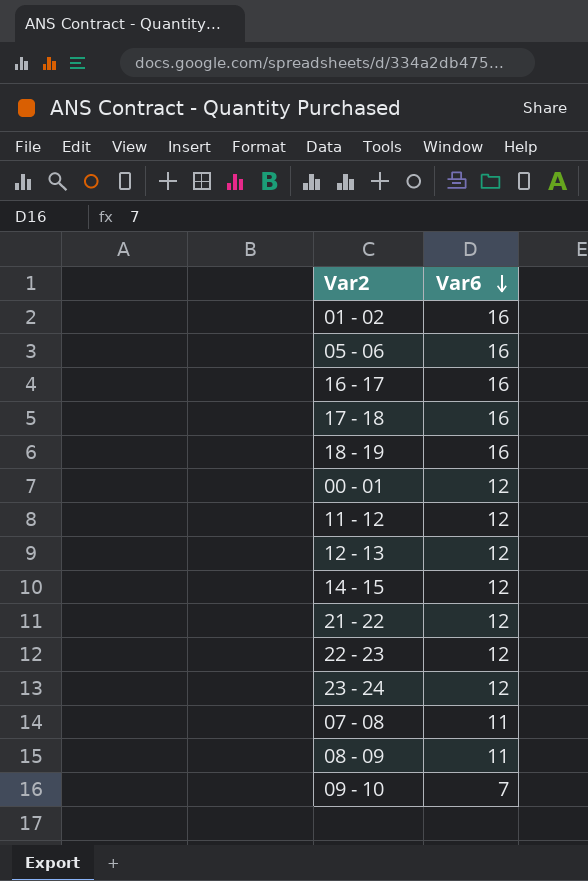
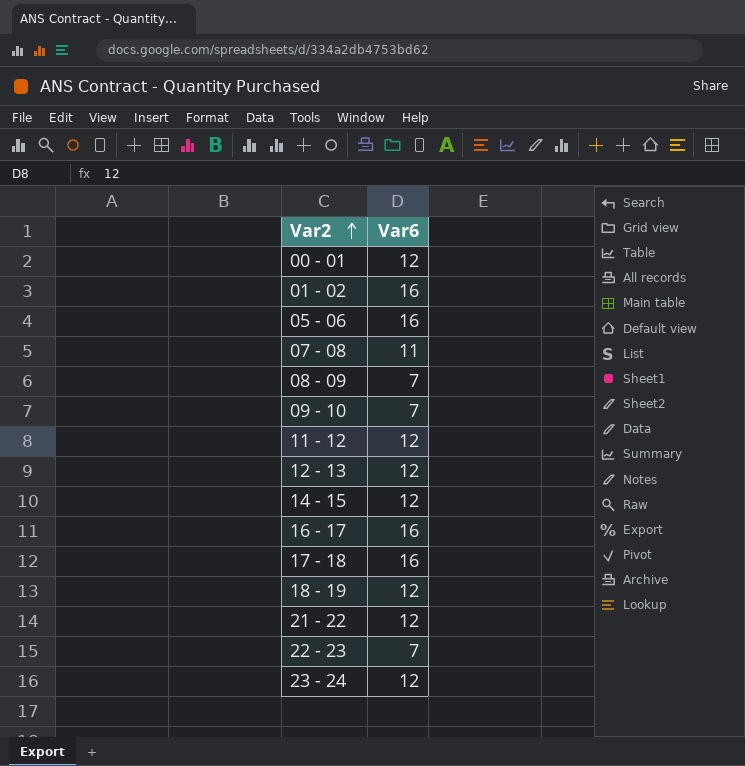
row order: Var6 descending -> Var2 ascending
08 - 09 | Var6: 11 -> 7
18 - 19 | Var6: 16 -> 12
22 - 23 | Var6: 12 -> 7

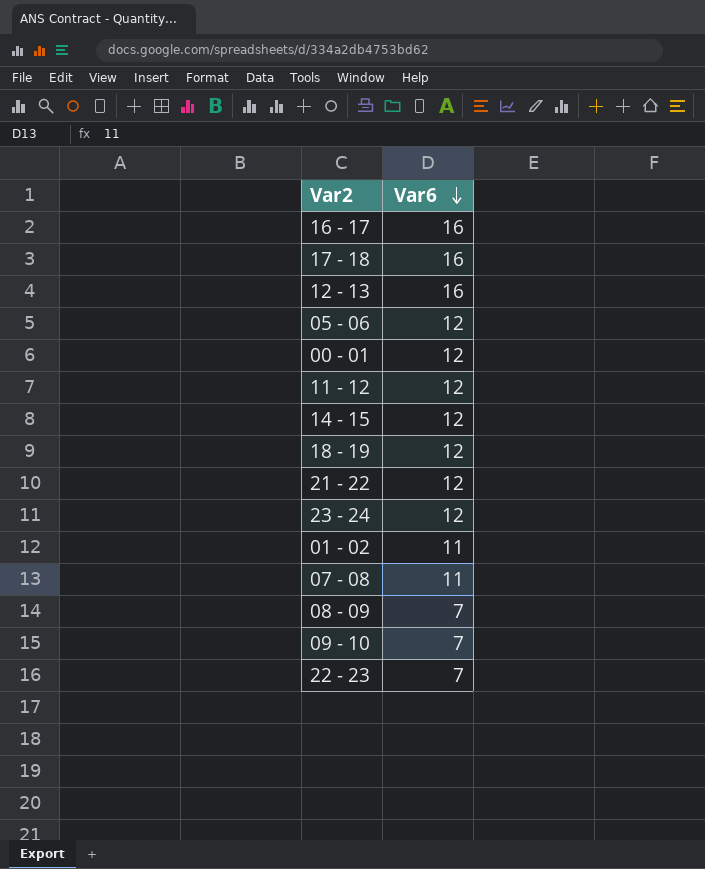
row order: Var2 ascending -> Var6 descending
12 - 13 | Var6: 12 -> 16
05 - 06 | Var6: 16 -> 12
01 - 02 | Var6: 16 -> 11

